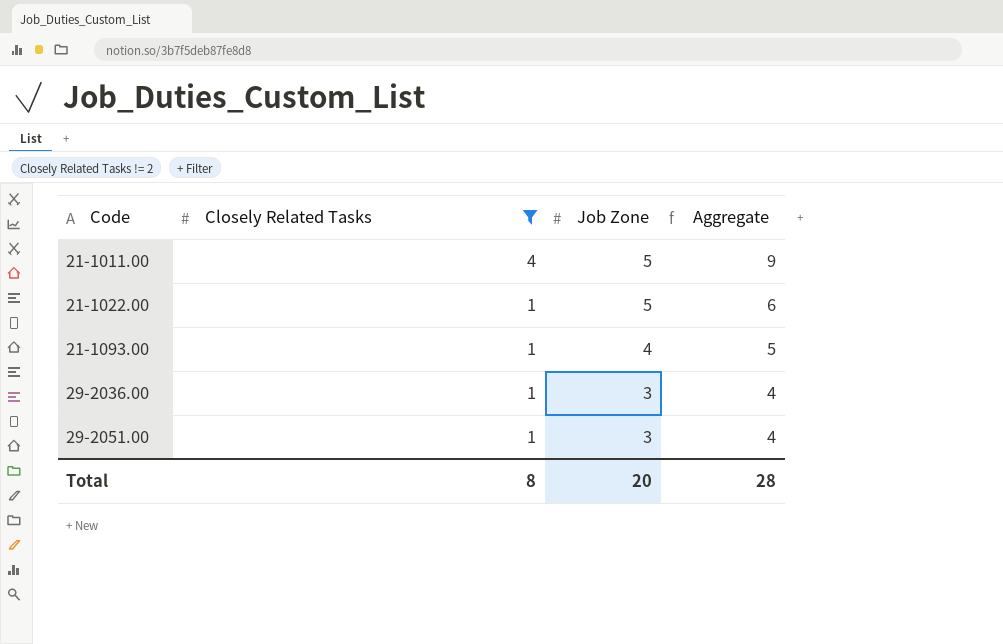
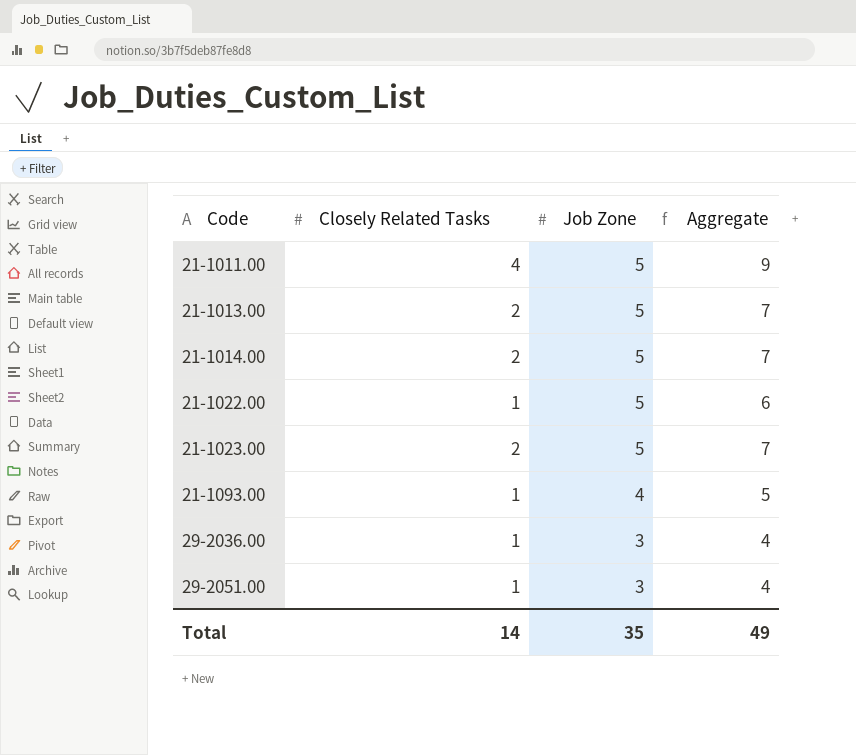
filter: Closely Related Tasks != 2 -> none
Total | Closely Related Tasks: 8 -> 14
Total | Job Zone: 20 -> 35
Total | Aggregate: 28 -> 49

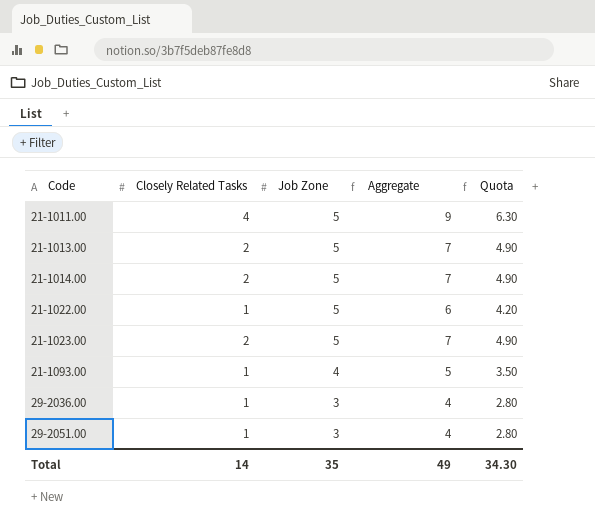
column Quota | formula: none -> [Aggregate] * 0.7

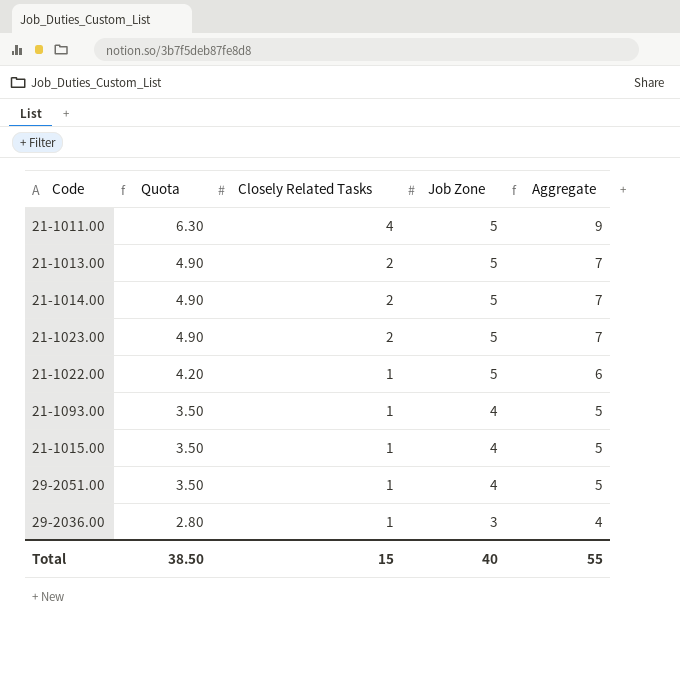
row order: Code ascending -> Quota descending
column Quota | position: 5 -> 2
row 21-1015.00: none -> 3.50 | 1 | 4 | 5
29-2051.00 | Quota: 2.80 -> 3.50
29-2051.00 | Job Zone: 3 -> 4
29-2051.00 | Aggregate: 4 -> 5
Total | Quota: 34.30 -> 38.50
Total | Closely Related Tasks: 14 -> 15
Total | Job Zone: 35 -> 40
Total | Aggregate: 49 -> 55

